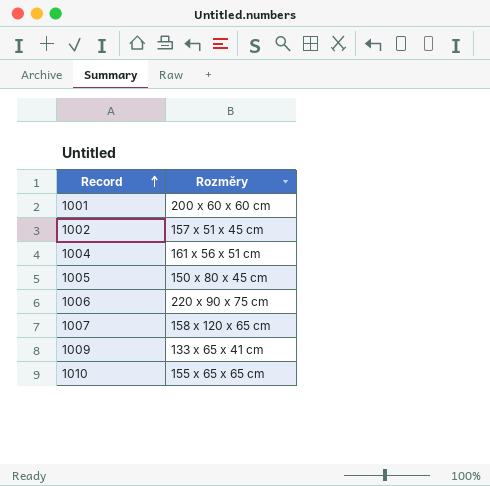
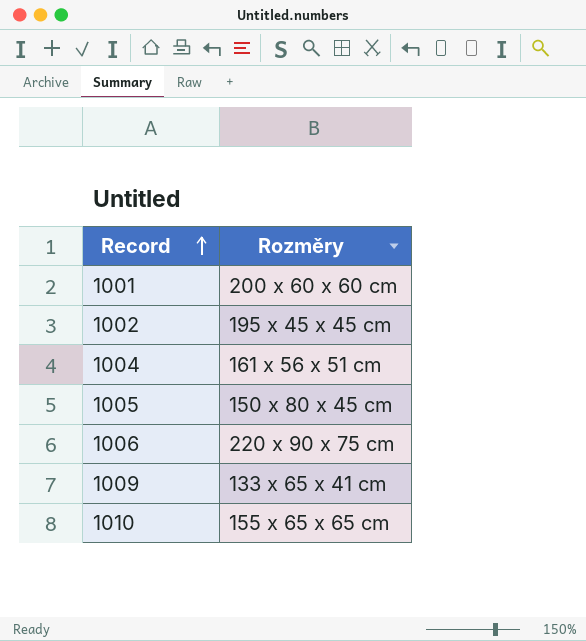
row 1007: 158 x 120 x 65 cm -> none
1002 | Rozměry: 157 x 51 x 45 cm -> 195 x 45 x 45 cm

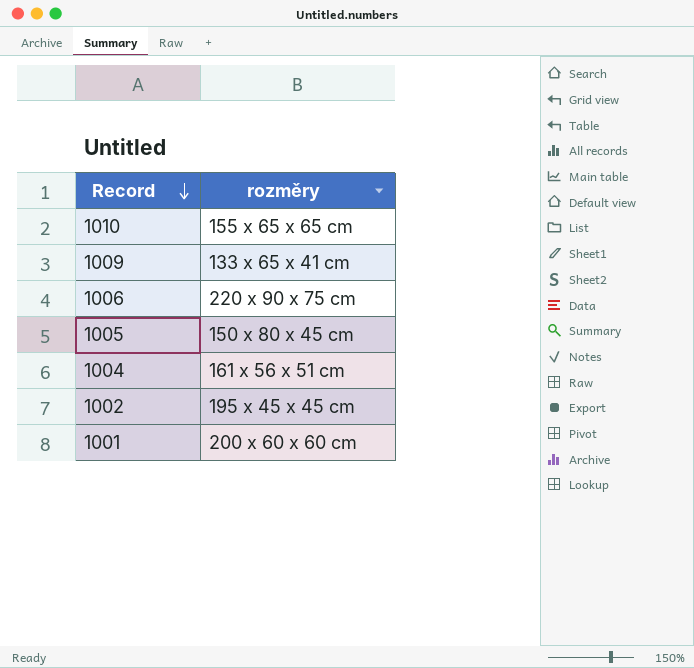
row order: Record ascending -> Record descending
column name: Rozměry -> rozměry

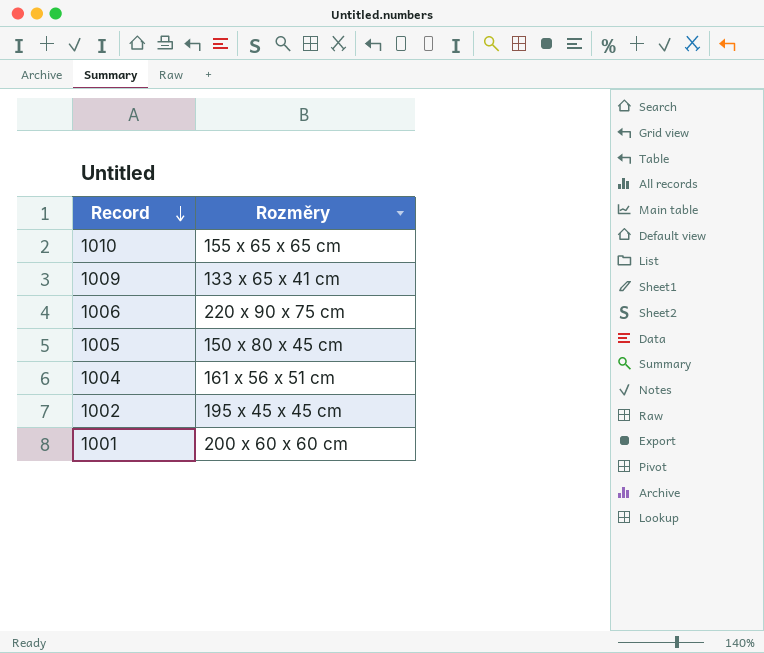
column name: rozměry -> Rozměry

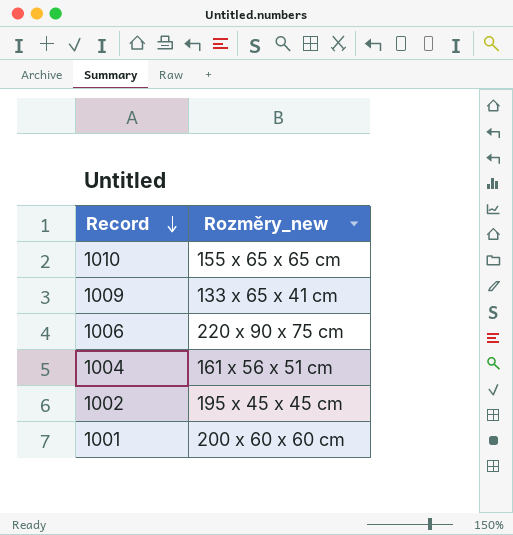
column name: Rozměry -> Rozměry_new
row 1005: 150 x 80 x 45 cm -> none

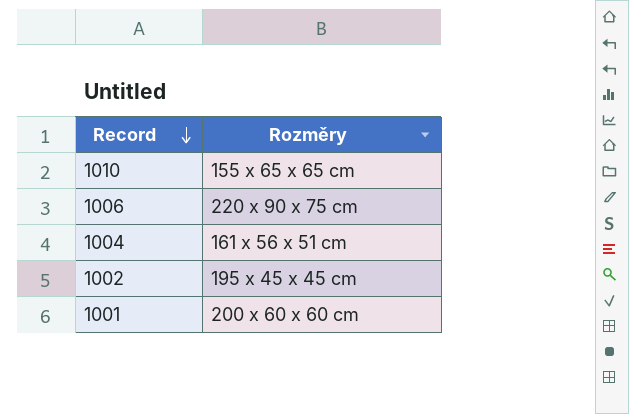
column name: Rozměry_new -> Rozměry
row 1009: 133 x 65 x 41 cm -> none

